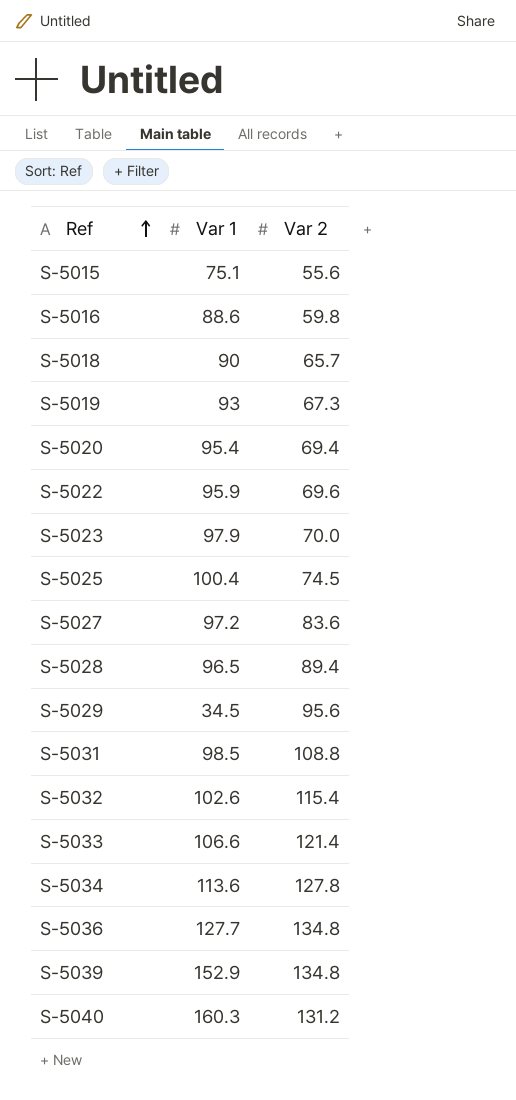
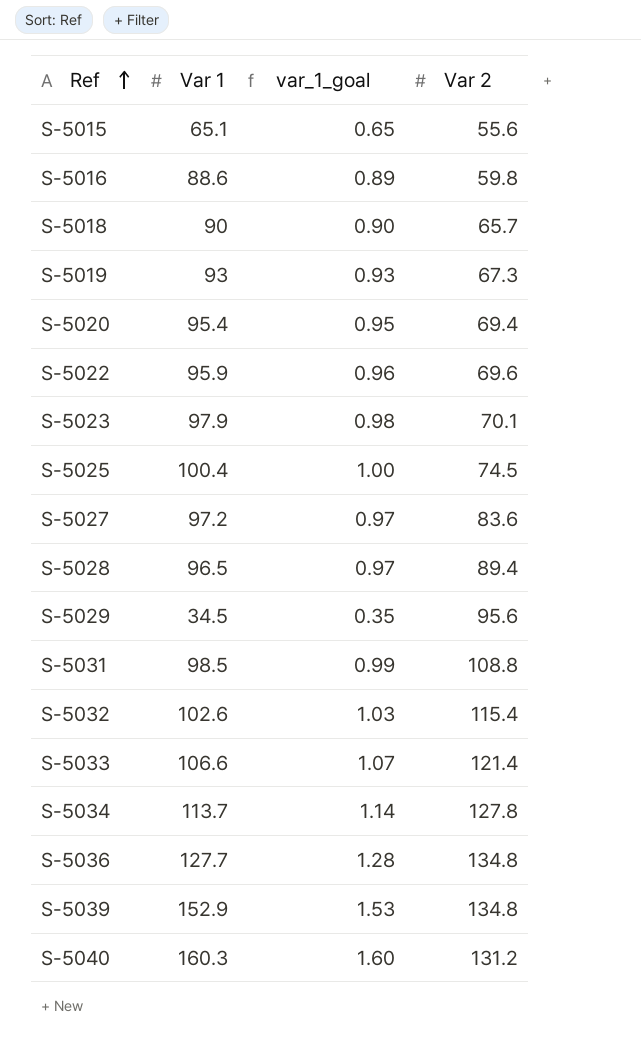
column var_1_goal | formula: none -> [Var 1] * 0.01
S-5015 | Var 1: 75.1 -> 65.1
S-5023 | Var 2: 70.0 -> 70.1
S-5034 | Var 1: 113.6 -> 113.7

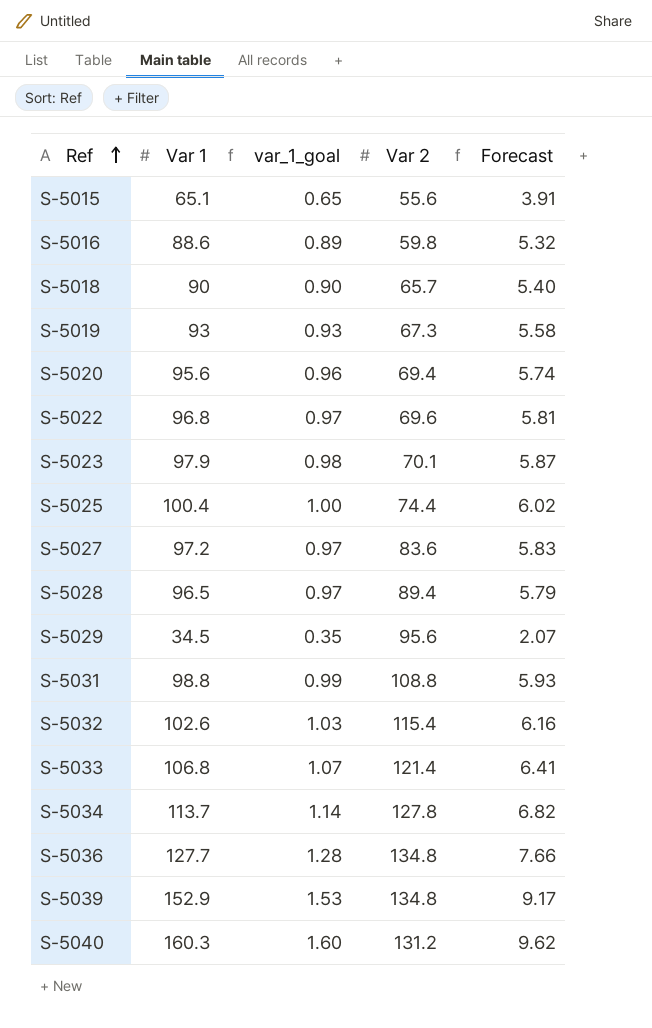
column Forecast | formula: none -> [Var 1] * 0.06
S-5020 | Var 1: 95.4 -> 95.6
S-5020 | var_1_goal: 0.95 -> 0.96
S-5022 | Var 1: 95.9 -> 96.8
S-5022 | var_1_goal: 0.96 -> 0.97
S-5025 | Var 2: 74.5 -> 74.4
S-5031 | Var 1: 98.5 -> 98.8
S-5033 | Var 1: 106.6 -> 106.8

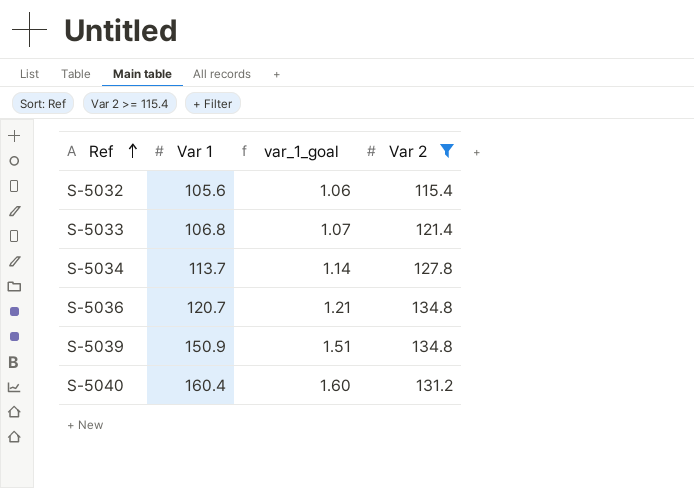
filter: none -> Var 2 >= 115.4
column Forecast | formula: [Var 1] * 0.06 -> none
S-5032 | Var 1: 102.6 -> 105.6
S-5032 | var_1_goal: 1.03 -> 1.06
S-5036 | Var 1: 127.7 -> 120.7
S-5036 | var_1_goal: 1.28 -> 1.21
S-5039 | Var 1: 152.9 -> 150.9
S-5039 | var_1_goal: 1.53 -> 1.51
S-5040 | Var 1: 160.3 -> 160.4

